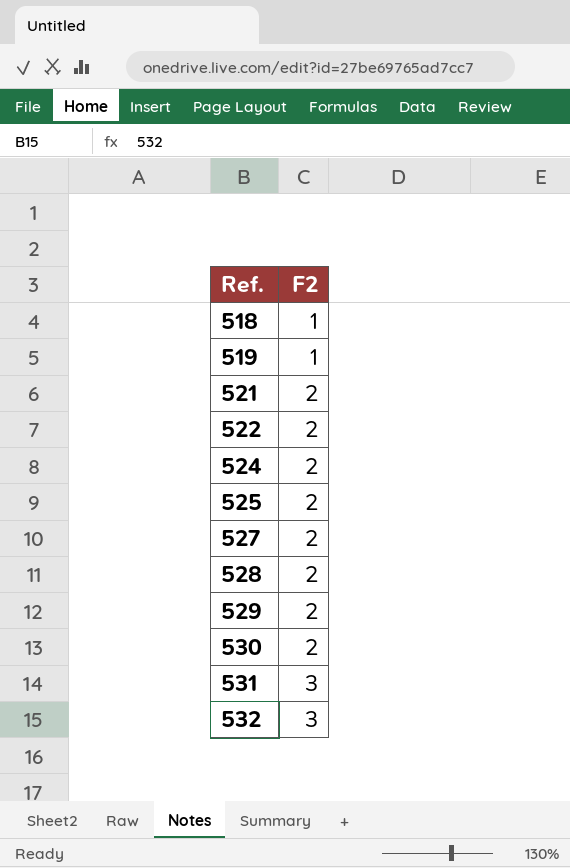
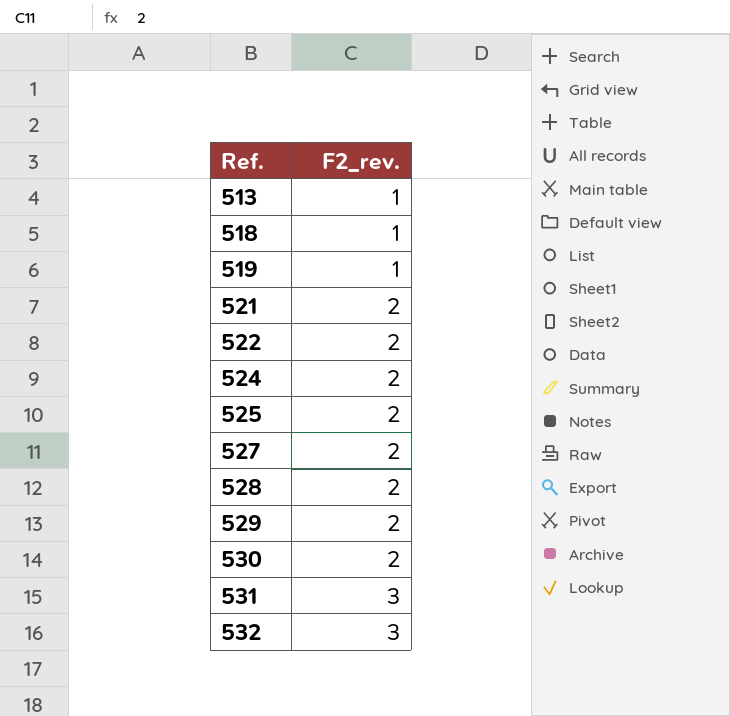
column name: F2 -> F2_rev.
row 513: none -> 1

